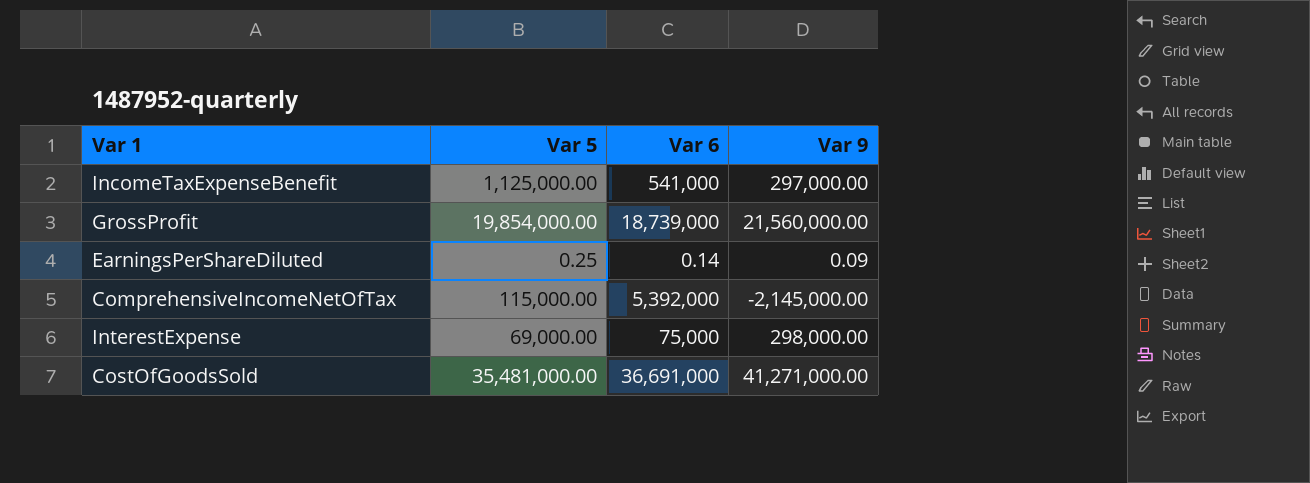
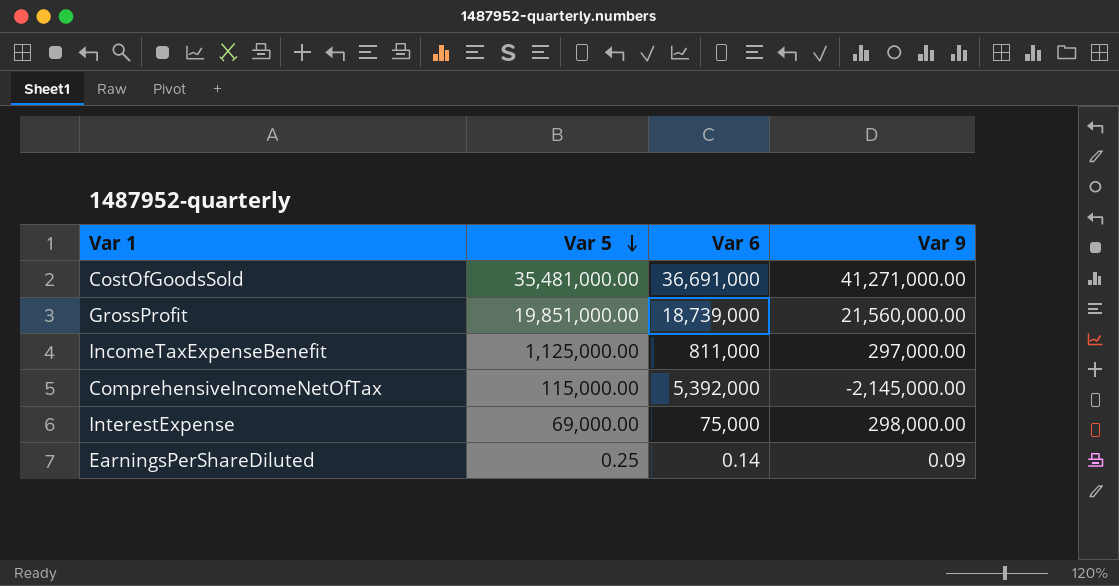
row order: none -> Var 5 descending
GrossProfit | Var 5: 19,854,000.00 -> 19,851,000.00
IncomeTaxExpenseBenefit | Var 6: 541,000 -> 811,000

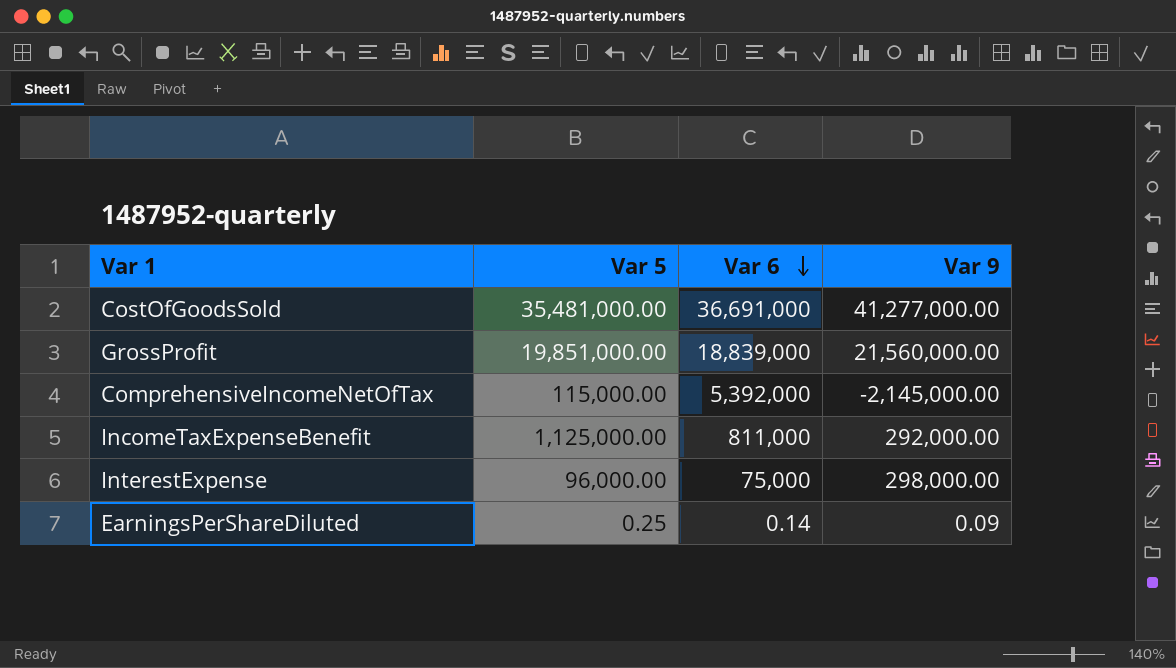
row order: Var 5 descending -> Var 6 descending
CostOfGoodsSold | Var 9: 41,271,000.00 -> 41,277,000.00
GrossProfit | Var 6: 18,739,000 -> 18,839,000
IncomeTaxExpenseBenefit | Var 9: 297,000.00 -> 292,000.00
InterestExpense | Var 5: 69,000.00 -> 96,000.00

